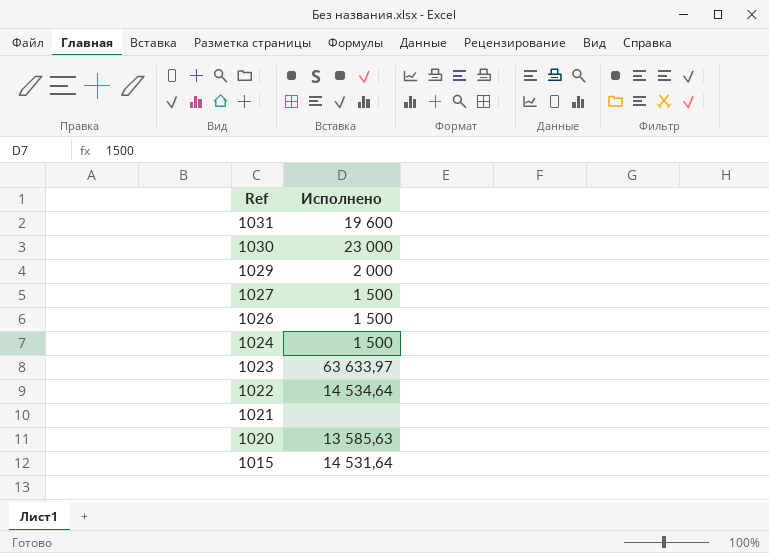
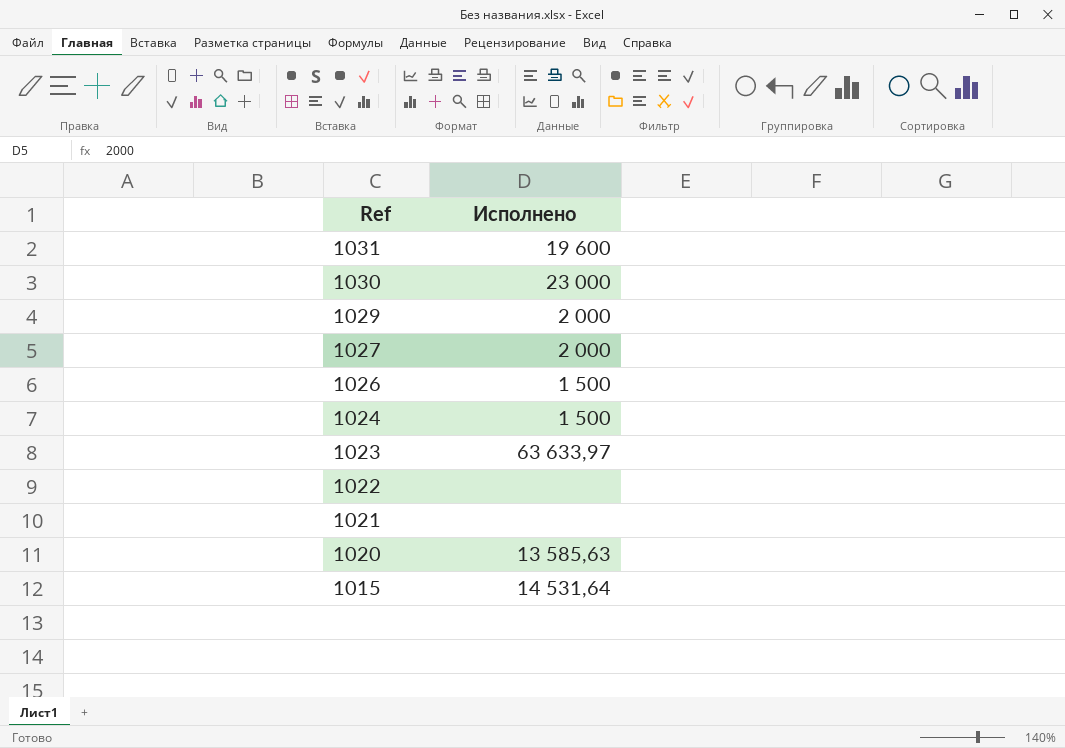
1027 | Исполнено: 1 500 -> 2 000
1022 | Исполнено: 14 534,64 -> none

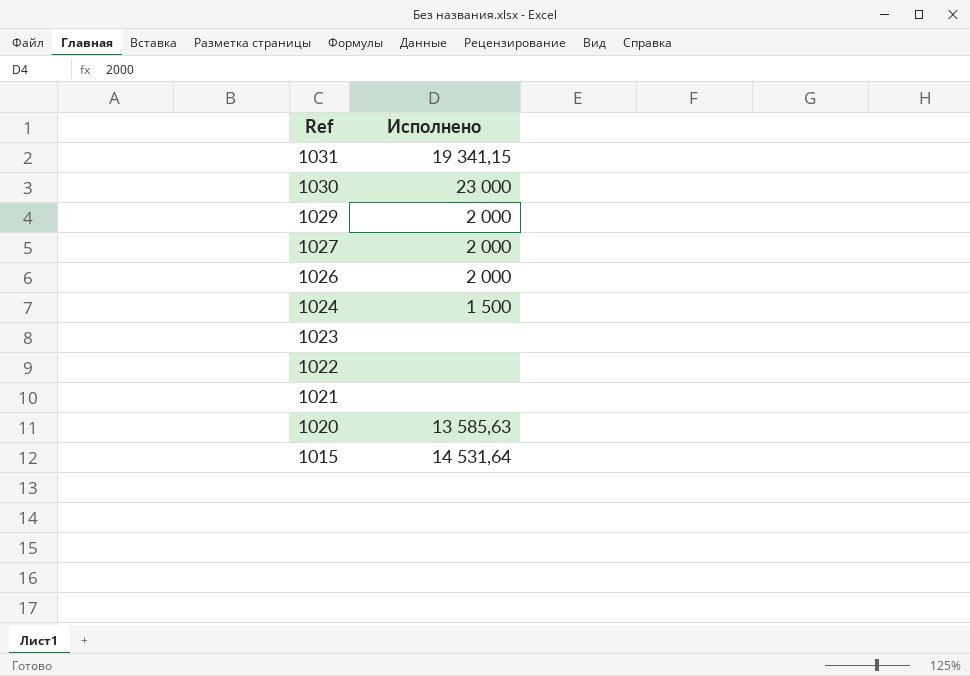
1031 | Исполнено: 19 600 -> 19 341,15
1026 | Исполнено: 1 500 -> 2 000
1023 | Исполнено: 63 633,97 -> none

